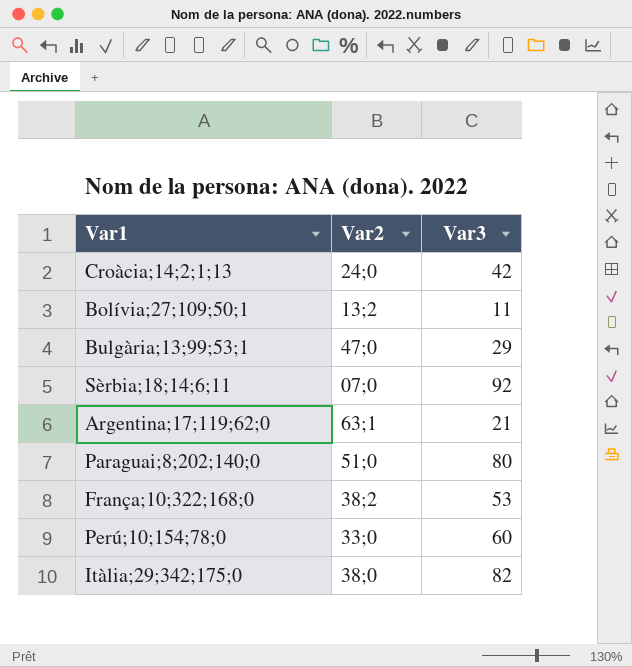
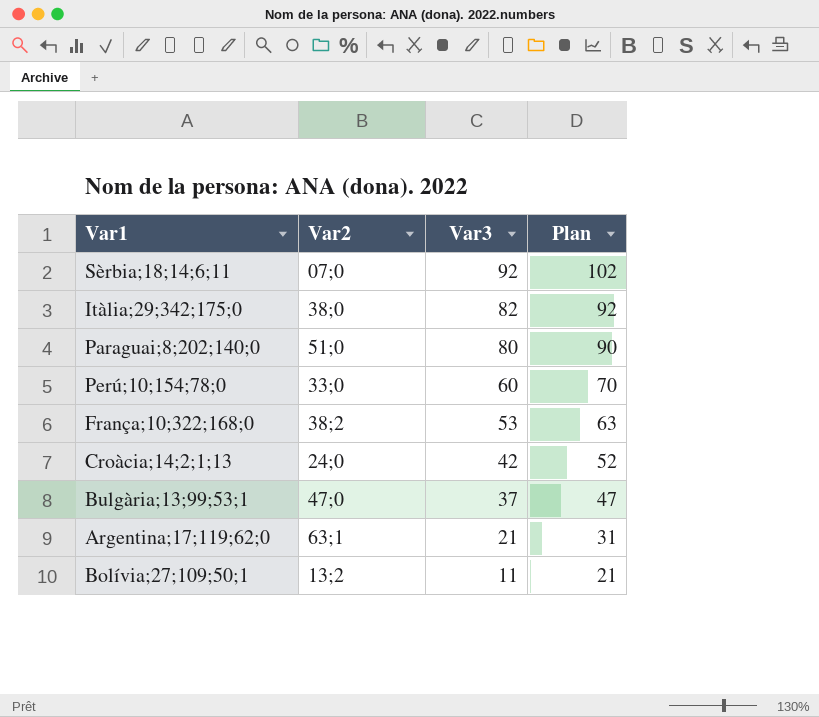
row order: none -> Var3 descending
column Plan | formula: none -> [Var3] + 10
Bulgària;13;99;53;1 | Var3: 29 -> 37

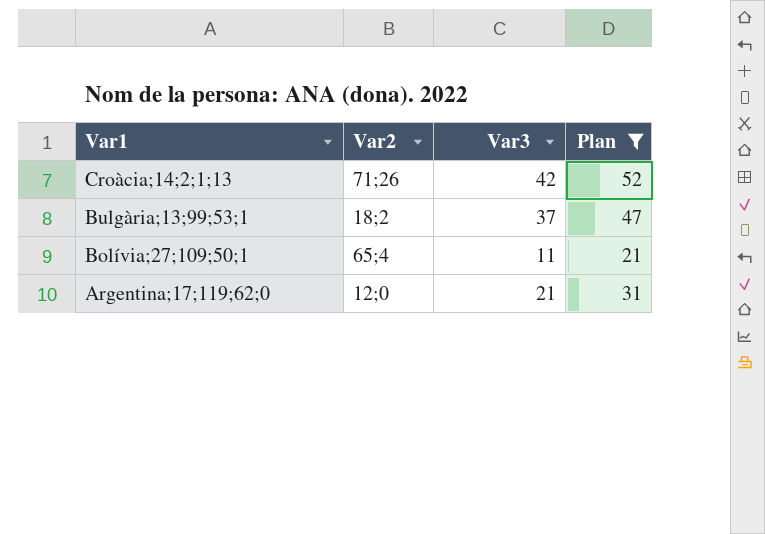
filter: none -> Plan <= 52
row order: Var3 descending -> Var1 descending
Croàcia;14;2;1;13 | Var2: 24;0 -> 71;26
Bulgària;13;99;53;1 | Var2: 47;0 -> 18;2
Bolívia;27;109;50;1 | Var2: 13;2 -> 65;4
Argentina;17;119;62;0 | Var2: 63;1 -> 12;0

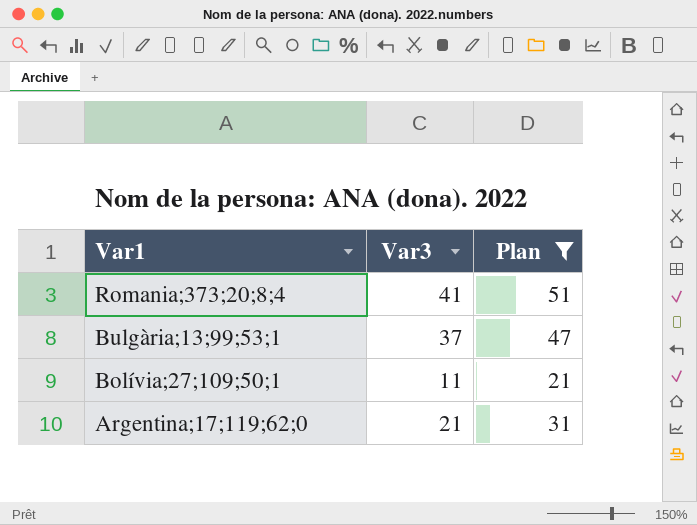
column Var2 | position: 2 -> none
row Croàcia;14;2;1;13: 71;26 | 42 | 52 -> none
row Romania;373;20;8;4: none -> 41 | 51

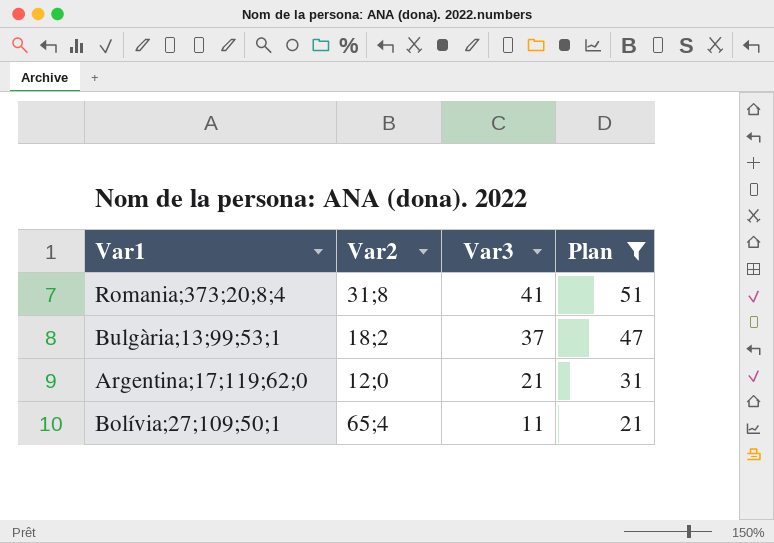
row order: Var1 descending -> Var3 descending
column Var2 | position: none -> 2

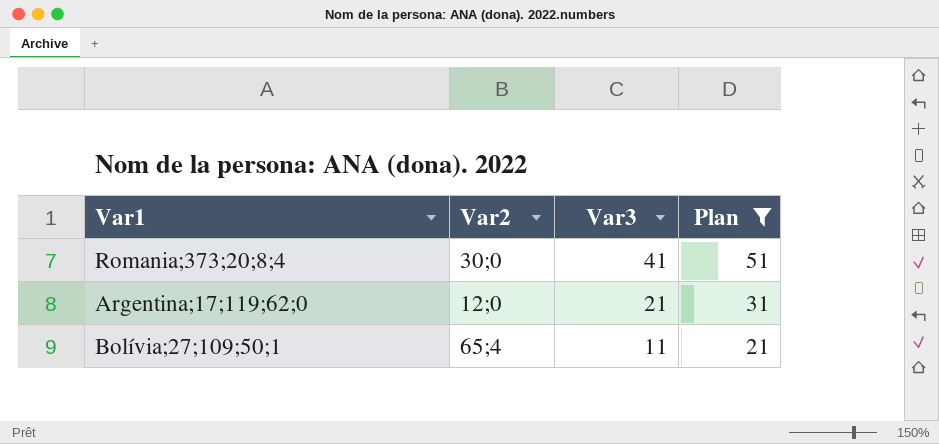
row Bulgària;13;99;53;1: 18;2 | 37 | 47 -> none
Romania;373;20;8;4 | Var2: 31;8 -> 30;0

